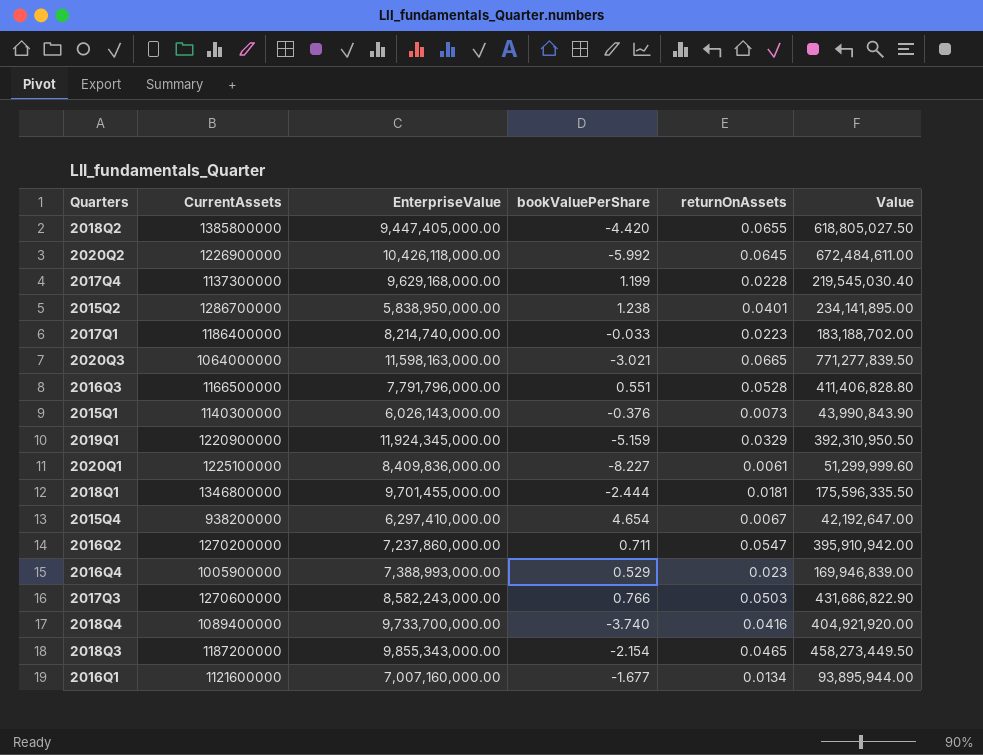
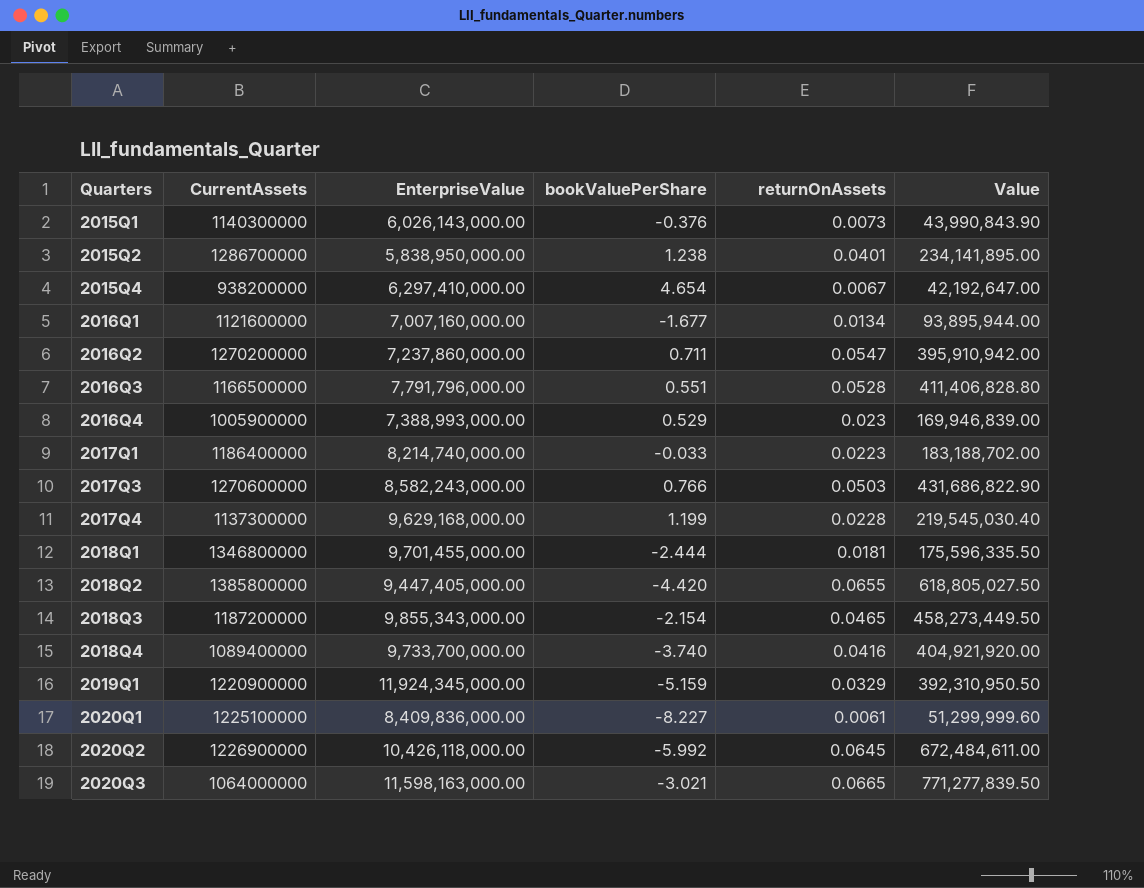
row order: none -> Quarters ascending

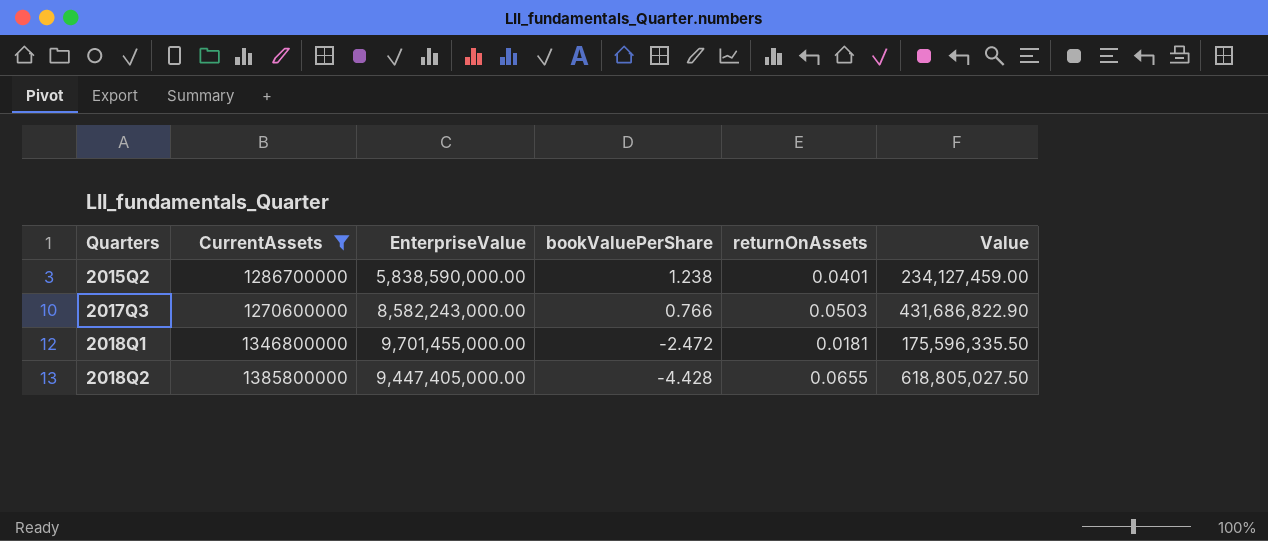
filter: none -> CurrentAssets >= 1270600000
2015Q2 | EnterpriseValue: 5,838,950,000.00 -> 5,838,590,000.00
2015Q2 | Value: 234,141,895.00 -> 234,127,459.00
2018Q1 | bookValuePerShare: -2.444 -> -2.472
2018Q2 | bookValuePerShare: -4.420 -> -4.428

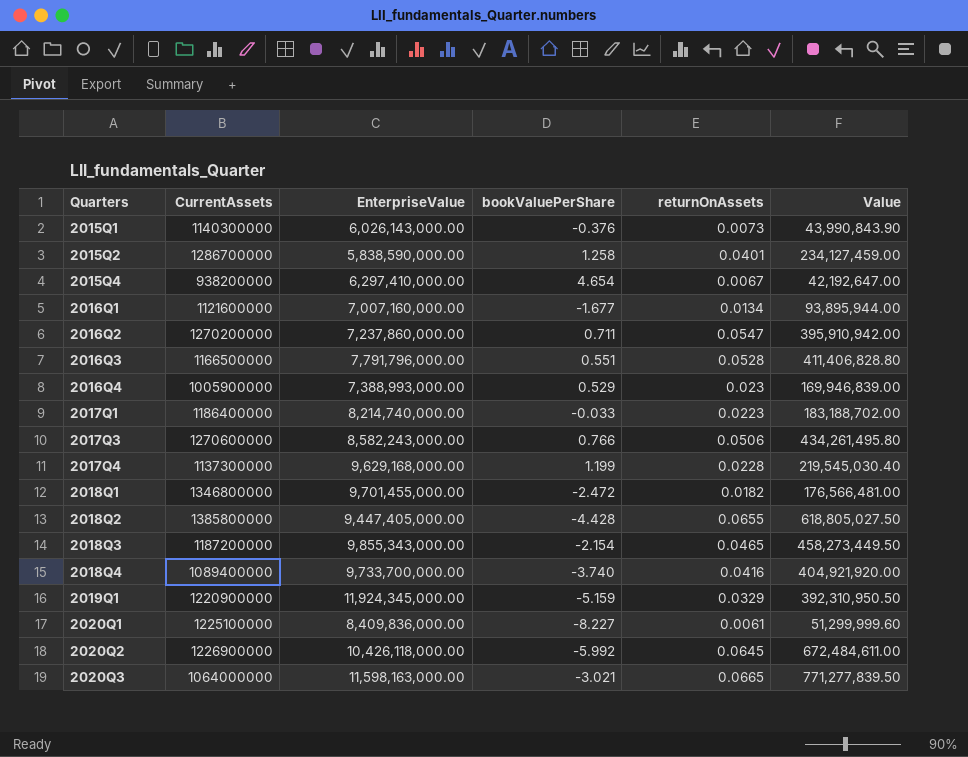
filter: CurrentAssets >= 1270600000 -> none
2015Q2 | bookValuePerShare: 1.238 -> 1.258
2017Q3 | returnOnAssets: 0.0503 -> 0.0506
2017Q3 | Value: 431,686,822.90 -> 434,261,495.80
2018Q1 | returnOnAssets: 0.0181 -> 0.0182
2018Q1 | Value: 175,596,335.50 -> 176,566,481.00

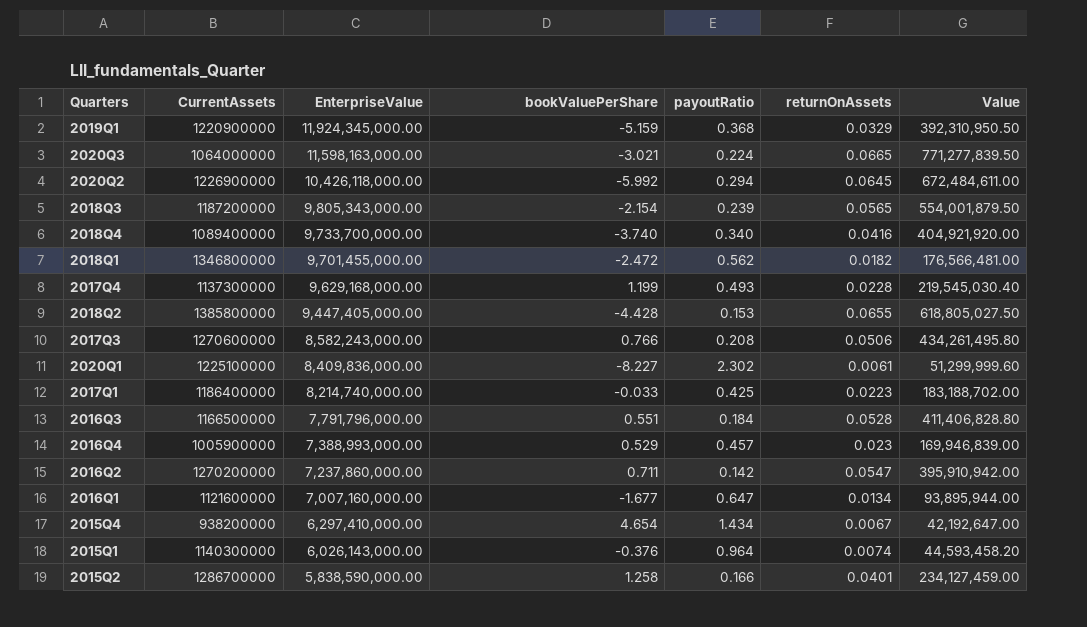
row order: Quarters ascending -> EnterpriseValue descending
column payoutRatio | position: none -> 5
2018Q3 | EnterpriseValue: 9,855,343,000.00 -> 9,805,343,000.00
2018Q3 | returnOnAssets: 0.0465 -> 0.0565
2018Q3 | Value: 458,273,449.50 -> 554,001,879.50
2015Q1 | returnOnAssets: 0.0073 -> 0.0074
2015Q1 | Value: 43,990,843.90 -> 44,593,458.20

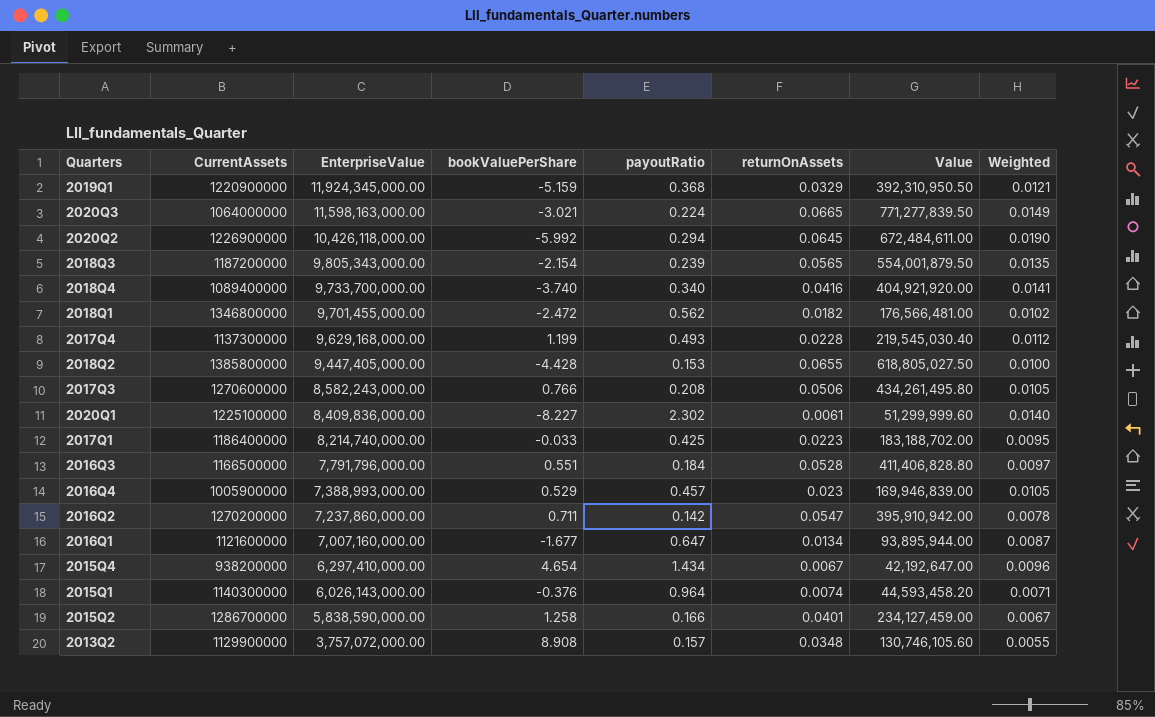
column Weighted | formula: none -> [payoutRatio] * [returnOnAssets]
row 2013Q2: none -> 1129900000 | 3,757,072,000.00 | 8.908 | 0.157 | 0.0348 | 130,746,105.60 | 0.0055

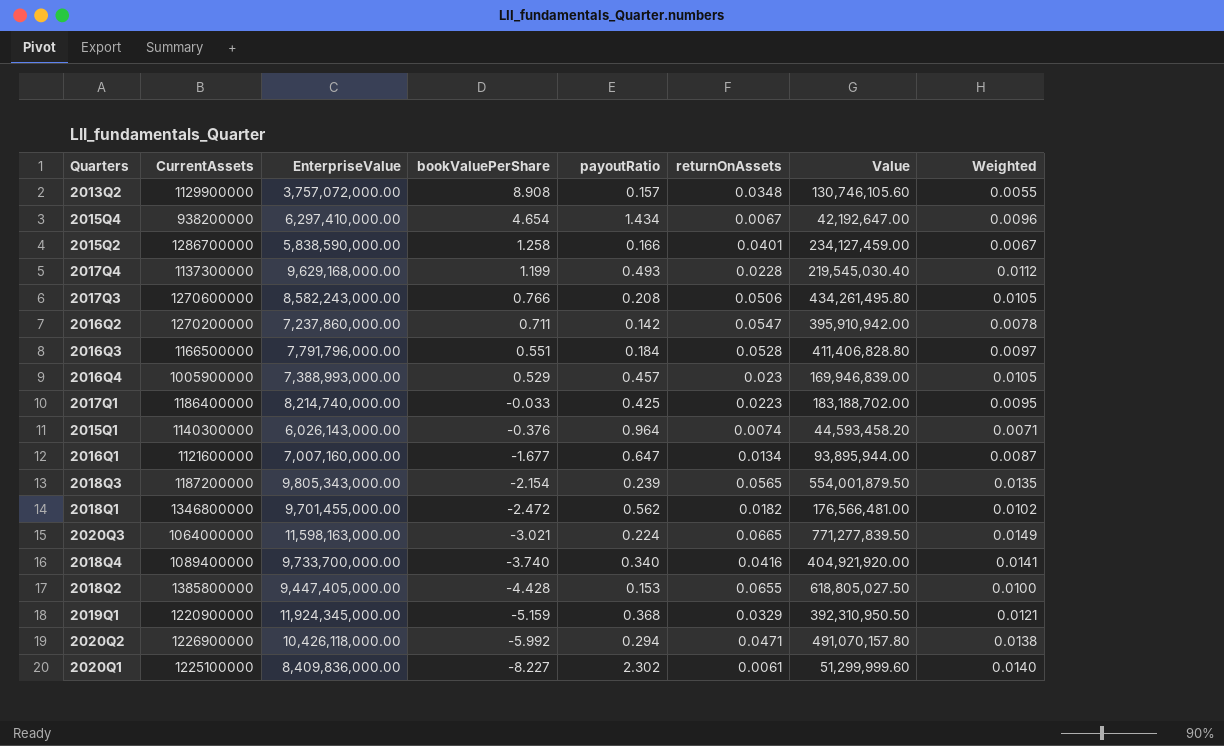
row order: EnterpriseValue descending -> bookValuePerShare descending
2020Q2 | returnOnAssets: 0.0645 -> 0.0471
2020Q2 | Value: 672,484,611.00 -> 491,070,157.80
2020Q2 | Weighted: 0.0190 -> 0.0138

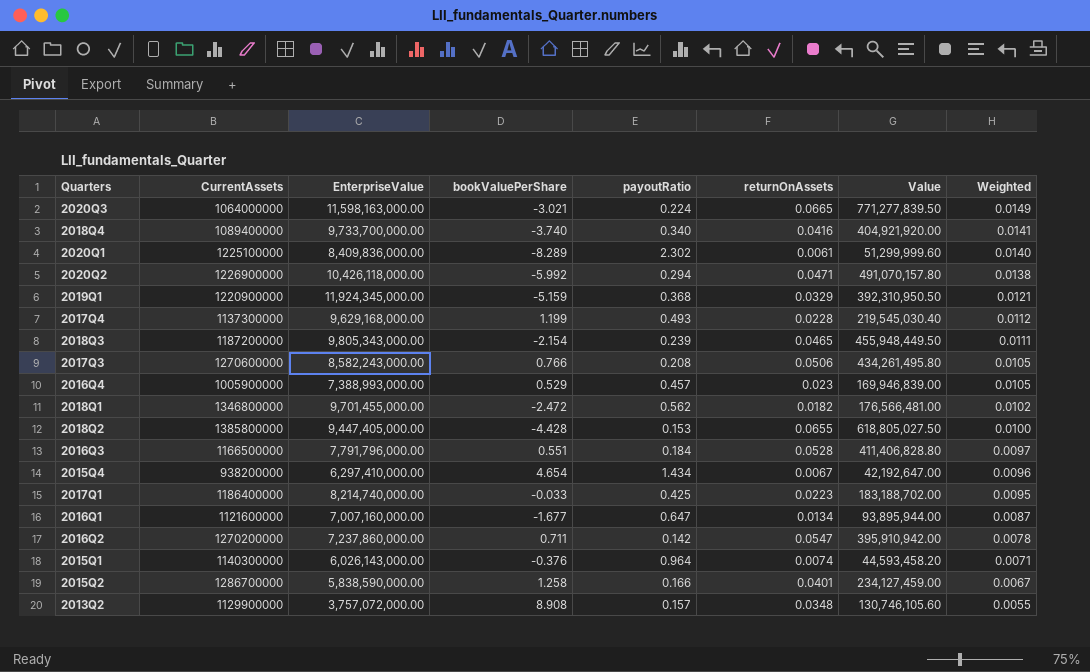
row order: bookValuePerShare descending -> Weighted descending
2020Q1 | bookValuePerShare: -8.227 -> -8.289
2018Q3 | returnOnAssets: 0.0565 -> 0.0465
2018Q3 | Value: 554,001,879.50 -> 455,948,449.50
2018Q3 | Weighted: 0.0135 -> 0.0111

